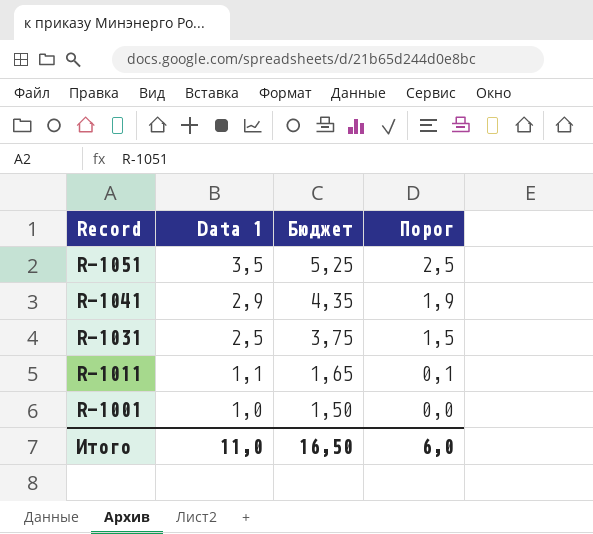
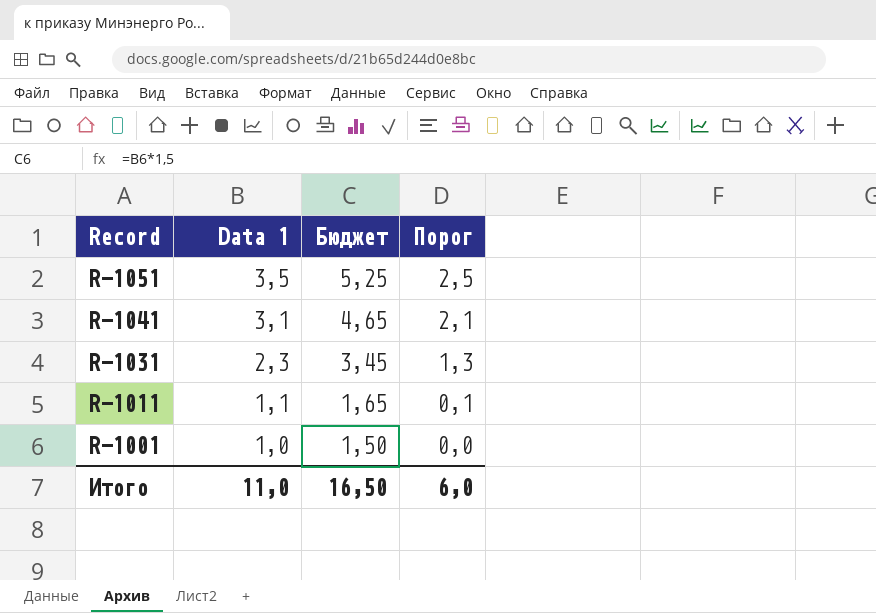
R-1041 | Data 1: 2,9 -> 3,1
R-1041 | Бюджет: 4,35 -> 4,65
R-1041 | Порог: 1,9 -> 2,1
R-1031 | Data 1: 2,5 -> 2,3
R-1031 | Бюджет: 3,75 -> 3,45
R-1031 | Порог: 1,5 -> 1,3

